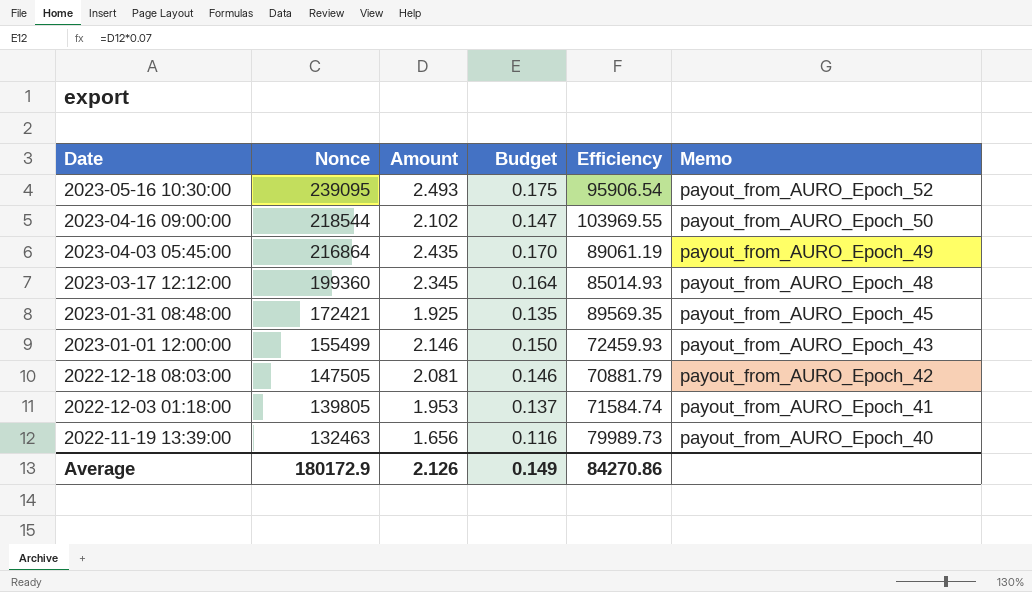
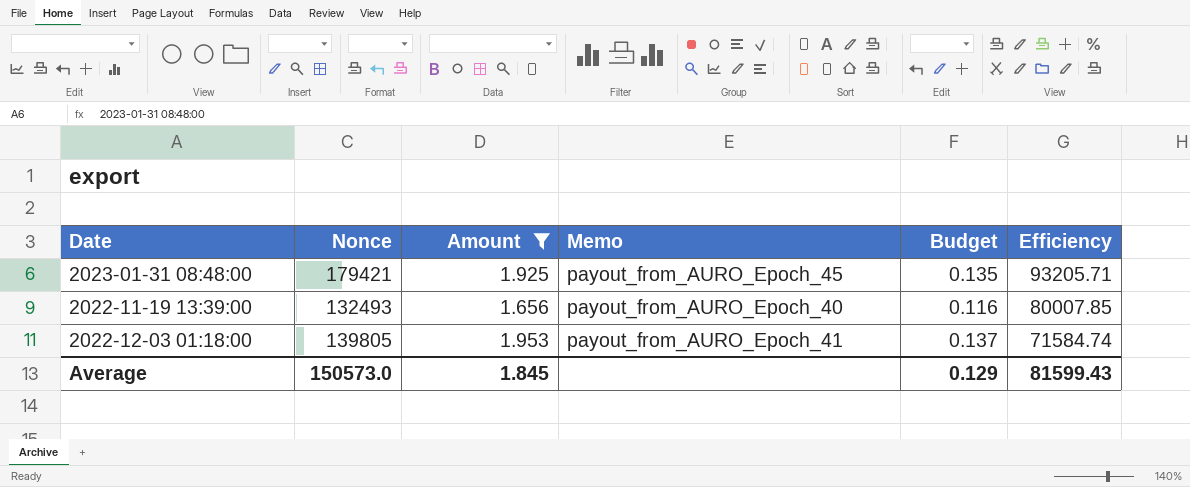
filter: none -> Amount <= 1.953
row order: Date descending -> Efficiency descending
column Memo | position: 6 -> 4
2023-01-31 08:48:00 | Nonce: 172421 -> 179421
2023-01-31 08:48:00 | Efficiency: 89569.35 -> 93205.71
2022-11-19 13:39:00 | Nonce: 132463 -> 132493
2022-11-19 13:39:00 | Efficiency: 79989.73 -> 80007.85
Average | Nonce: 180172.9 -> 150573.0
Average | Amount: 2.126 -> 1.845
Average | Budget: 0.149 -> 0.129
Average | Efficiency: 84270.86 -> 81599.43

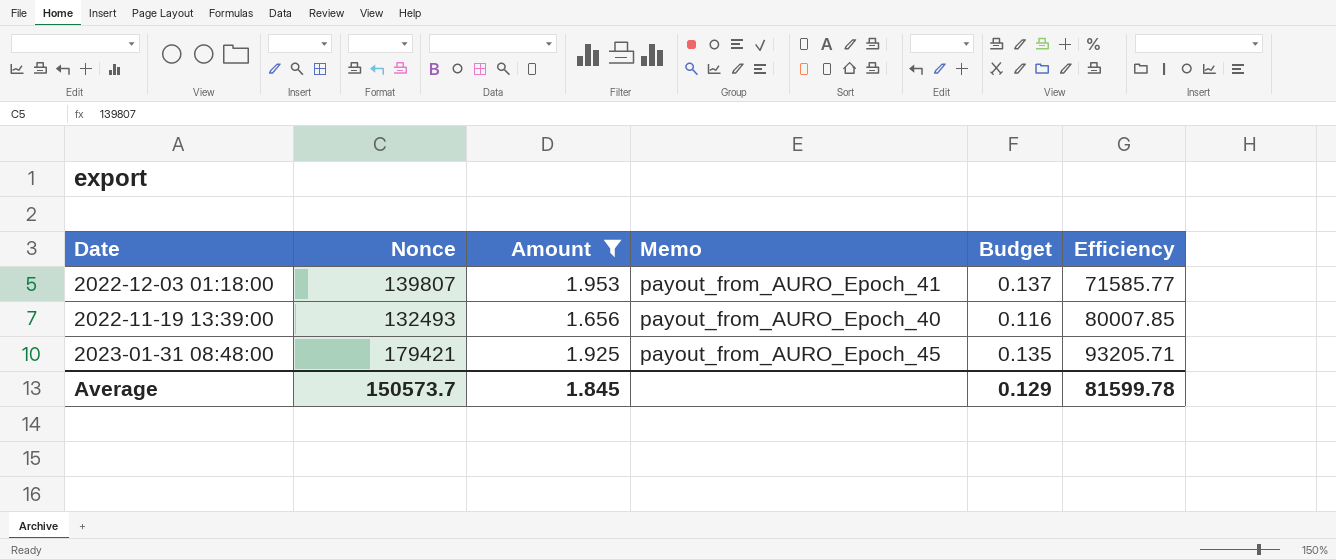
row order: Efficiency descending -> Efficiency ascending
2022-12-03 01:18:00 | Nonce: 139805 -> 139807
2022-12-03 01:18:00 | Efficiency: 71584.74 -> 71585.77
Average | Nonce: 150573.0 -> 150573.7
Average | Efficiency: 81599.43 -> 81599.78

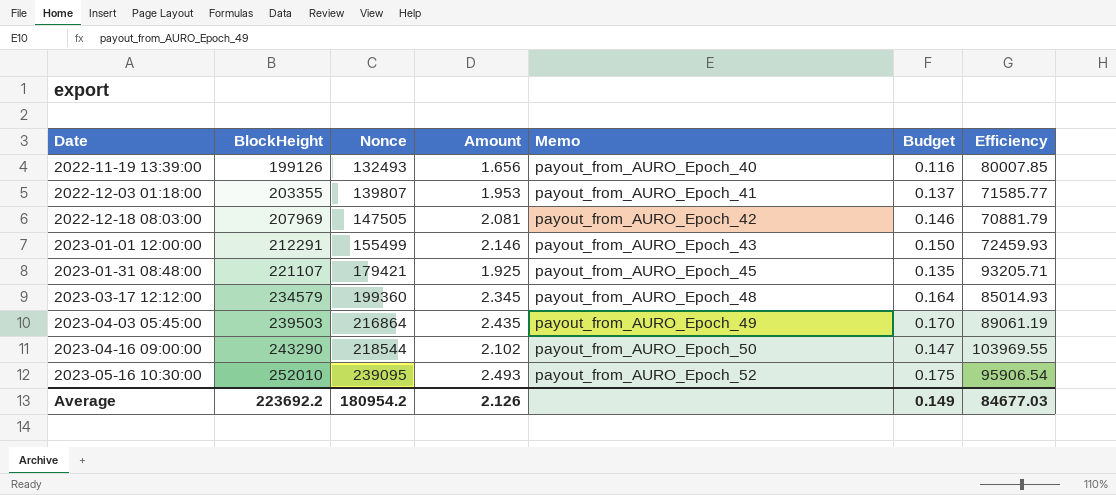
filter: Amount <= 1.953 -> none
row order: Efficiency ascending -> Date ascending
column BlockHeight | position: none -> 2
Average | Nonce: 150573.7 -> 180954.2
Average | Amount: 1.845 -> 2.126
Average | Budget: 0.129 -> 0.149
Average | Efficiency: 81599.78 -> 84677.03

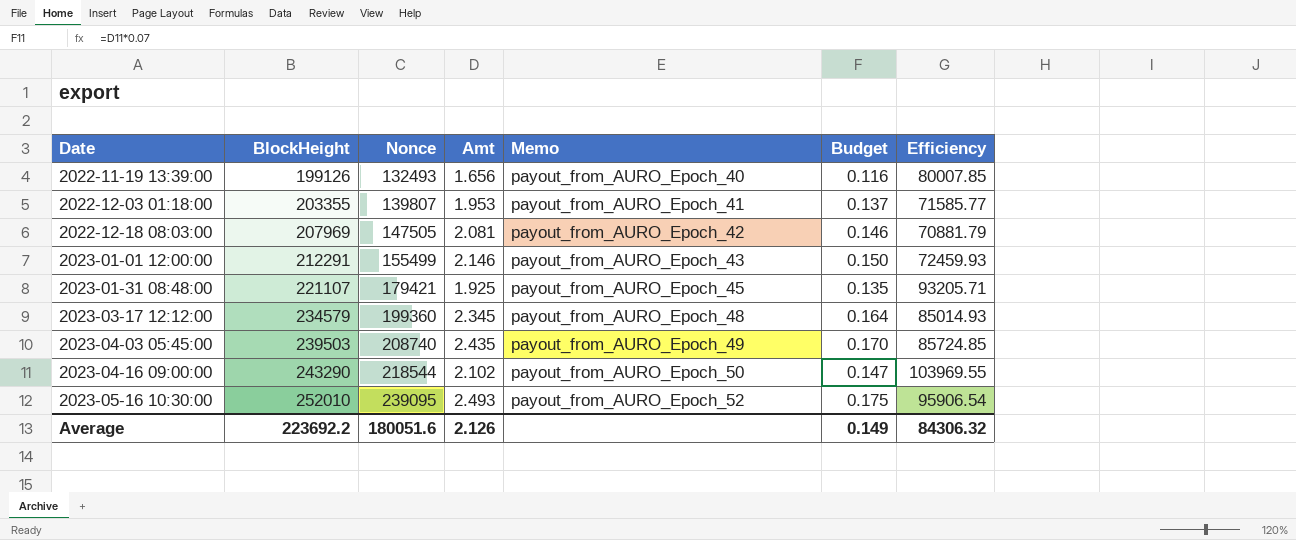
column name: Amount -> Amt
2023-04-03 05:45:00 | Nonce: 216864 -> 208740
2023-04-03 05:45:00 | Efficiency: 89061.19 -> 85724.85
Average | Nonce: 180954.2 -> 180051.6
Average | Efficiency: 84677.03 -> 84306.32

